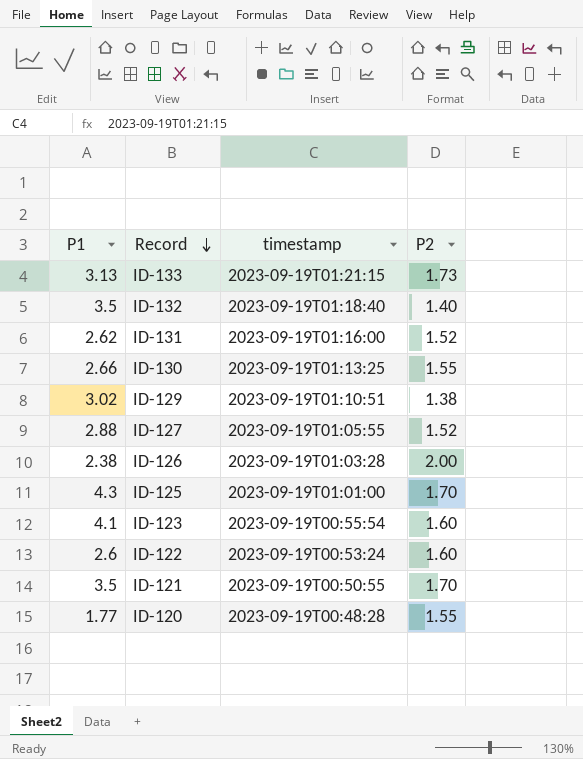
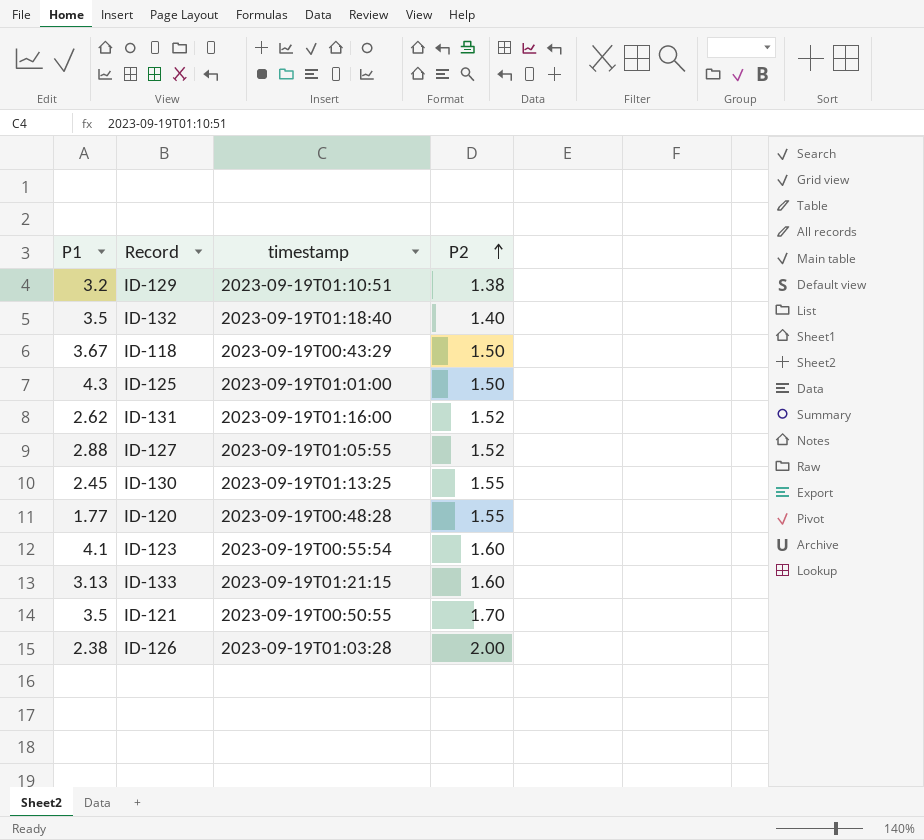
row order: Record descending -> P2 ascending
row ID-122: 2.6 | 2023-09-19T00:53:24 | 1.60 -> none
ID-129 | P1: 3.02 -> 3.2
row ID-118: none -> 3.67 | 2023-09-19T00:43:29 | 1.50
ID-125 | P2: 1.70 -> 1.50
ID-130 | P1: 2.66 -> 2.45
ID-133 | P2: 1.73 -> 1.60

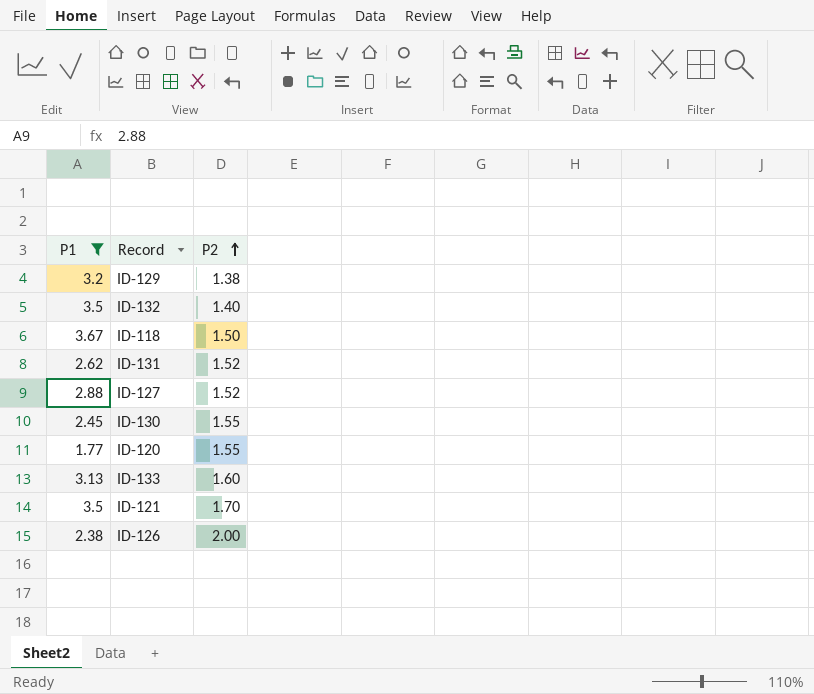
filter: none -> P1 <= 3.67
column timestamp | position: 3 -> none

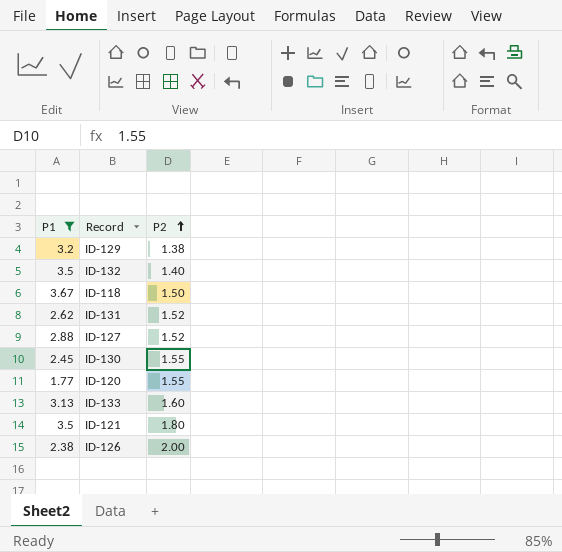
ID-121 | P2: 1.70 -> 1.80

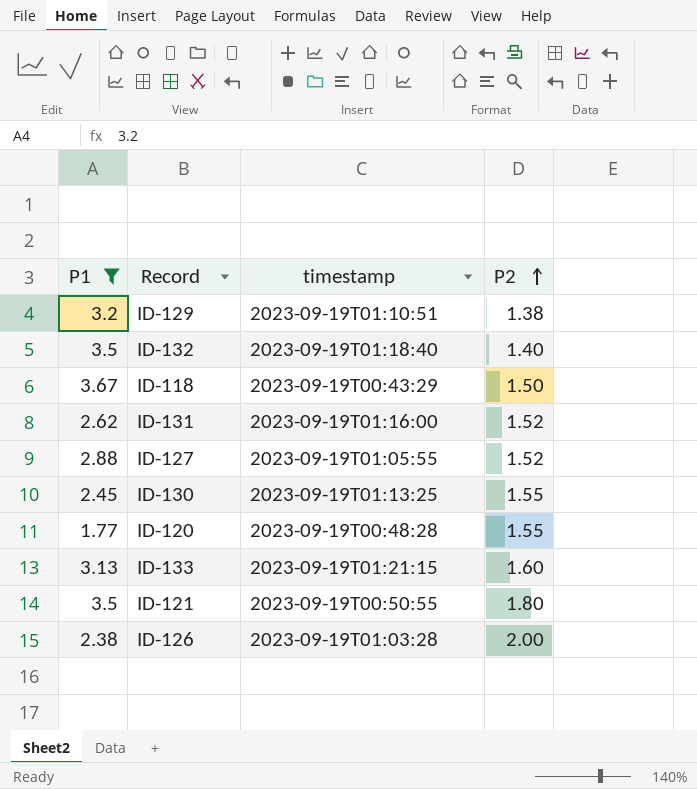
column timestamp | position: none -> 3

